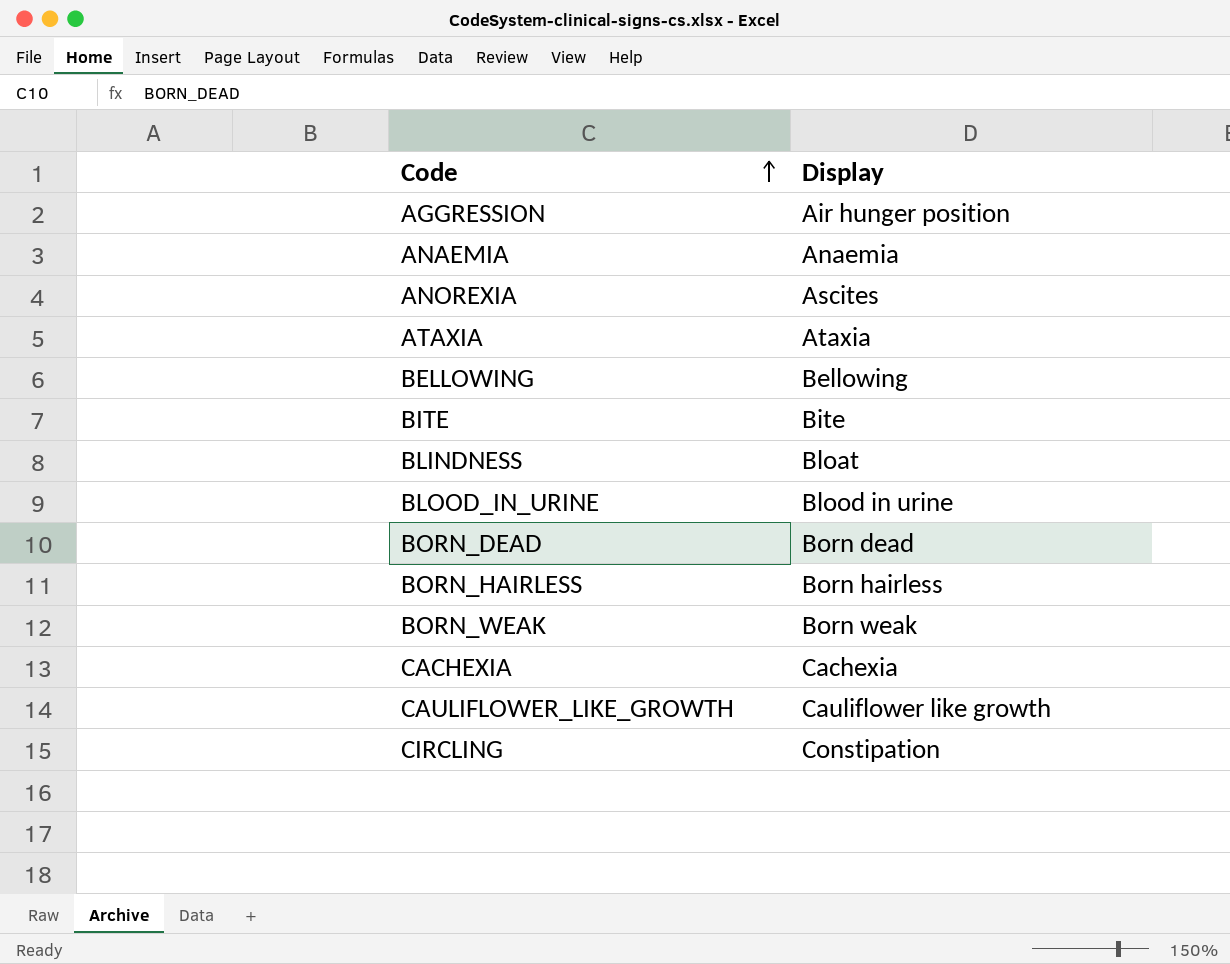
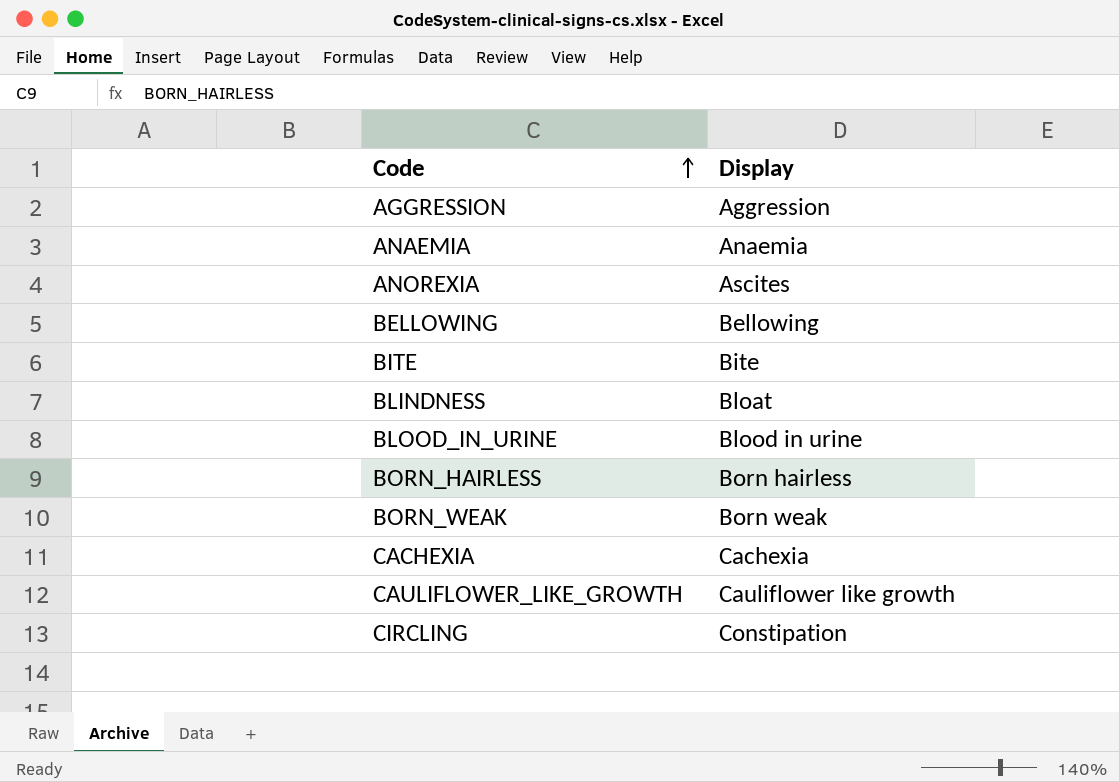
row ATAXIA: Ataxia -> none
row BORN_DEAD: Born dead -> none
AGGRESSION | Display: Air hunger position -> Aggression

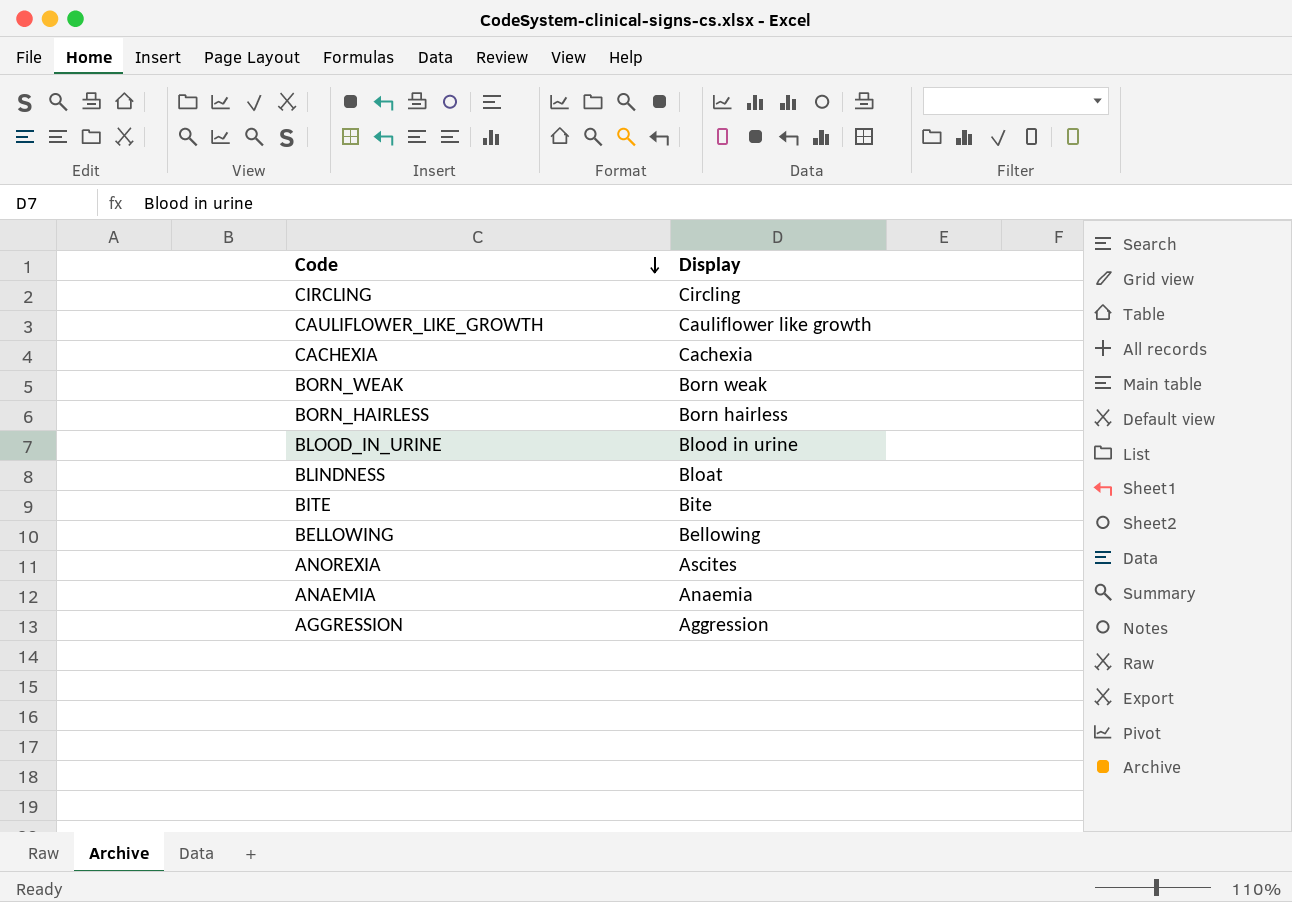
row order: Code ascending -> Code descending
CIRCLING | Display: Constipation -> Circling

